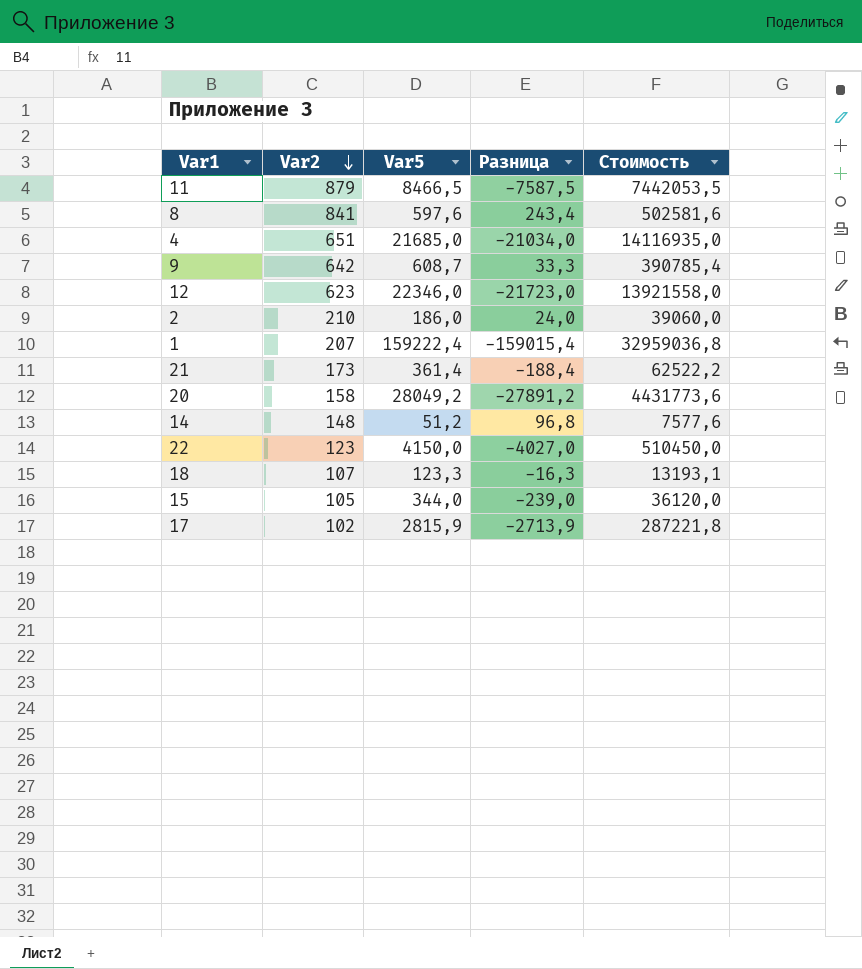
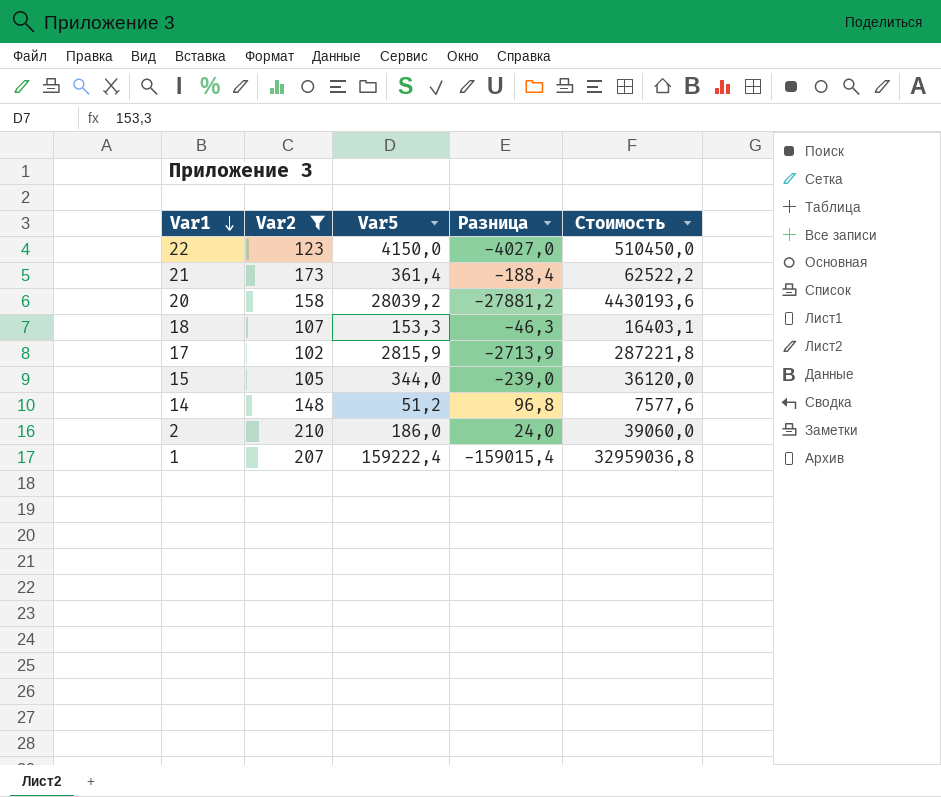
filter: none -> Var2 <= 210
row order: Var2 descending -> Var1 descending
20 | Var5: 28049,2 -> 28039,2
20 | Разница: -27891,2 -> -27881,2
20 | Стоимость: 4431773,6 -> 4430193,6
18 | Var5: 123,3 -> 153,3
18 | Разница: -16,3 -> -46,3
18 | Стоимость: 13193,1 -> 16403,1

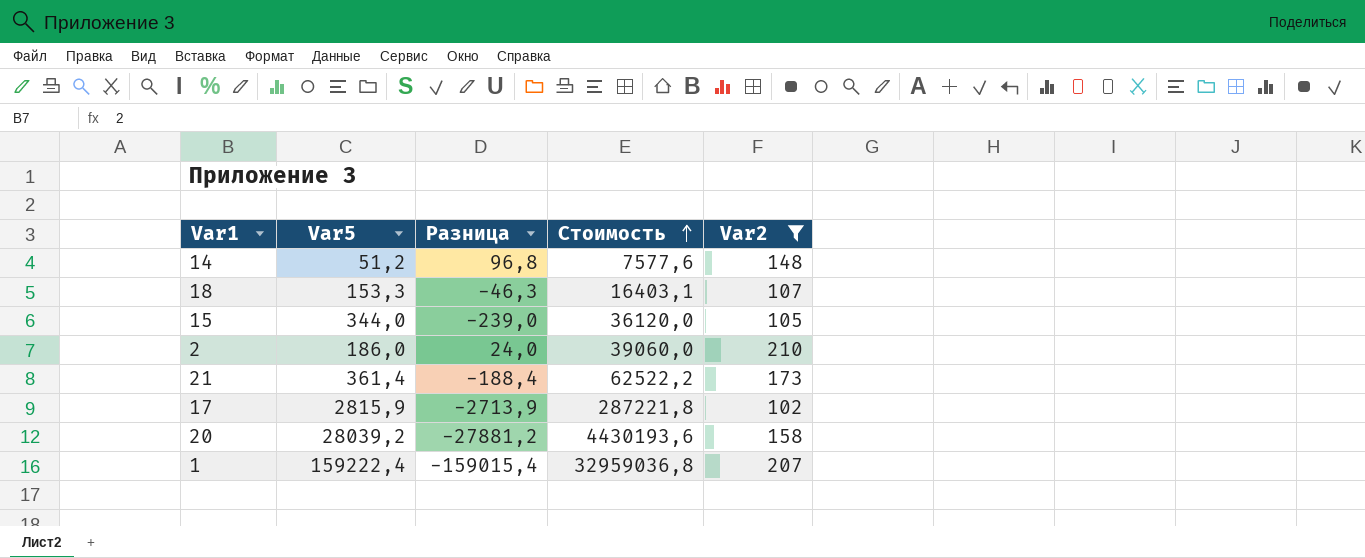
row order: Var1 descending -> Стоимость ascending
column Var2 | position: 2 -> 5
row 22: 123 | 4150,0 | -4027,0 | 510450,0 -> none

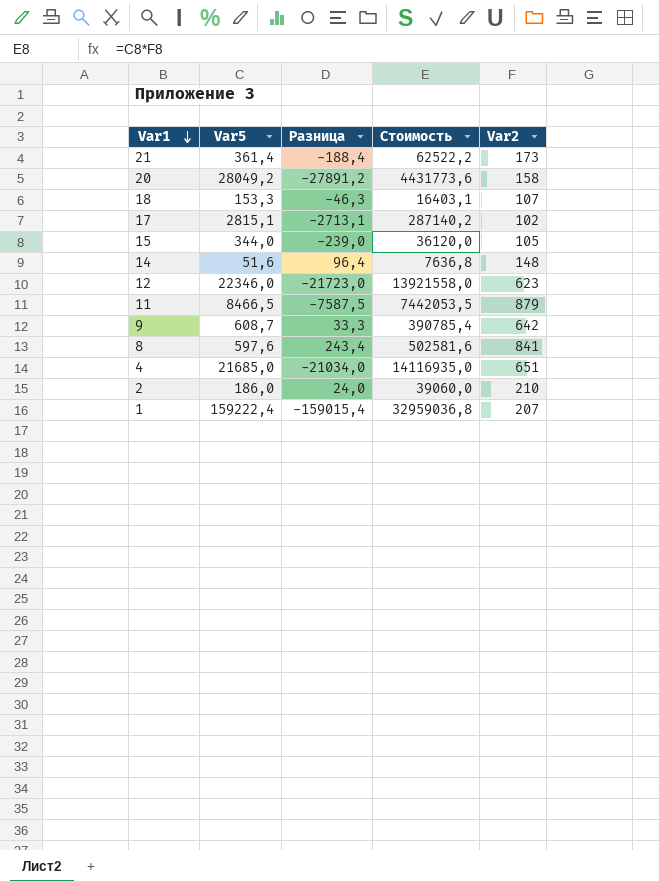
filter: Var2 <= 210 -> none
row order: Стоимость ascending -> Var1 descending
20 | Var5: 28039,2 -> 28049,2
20 | Разница: -27881,2 -> -27891,2
20 | Стоимость: 4430193,6 -> 4431773,6
17 | Var5: 2815,9 -> 2815,1
17 | Разница: -2713,9 -> -2713,1
17 | Стоимость: 287221,8 -> 287140,2
14 | Var5: 51,2 -> 51,6
14 | Разница: 96,8 -> 96,4
14 | Стоимость: 7577,6 -> 7636,8

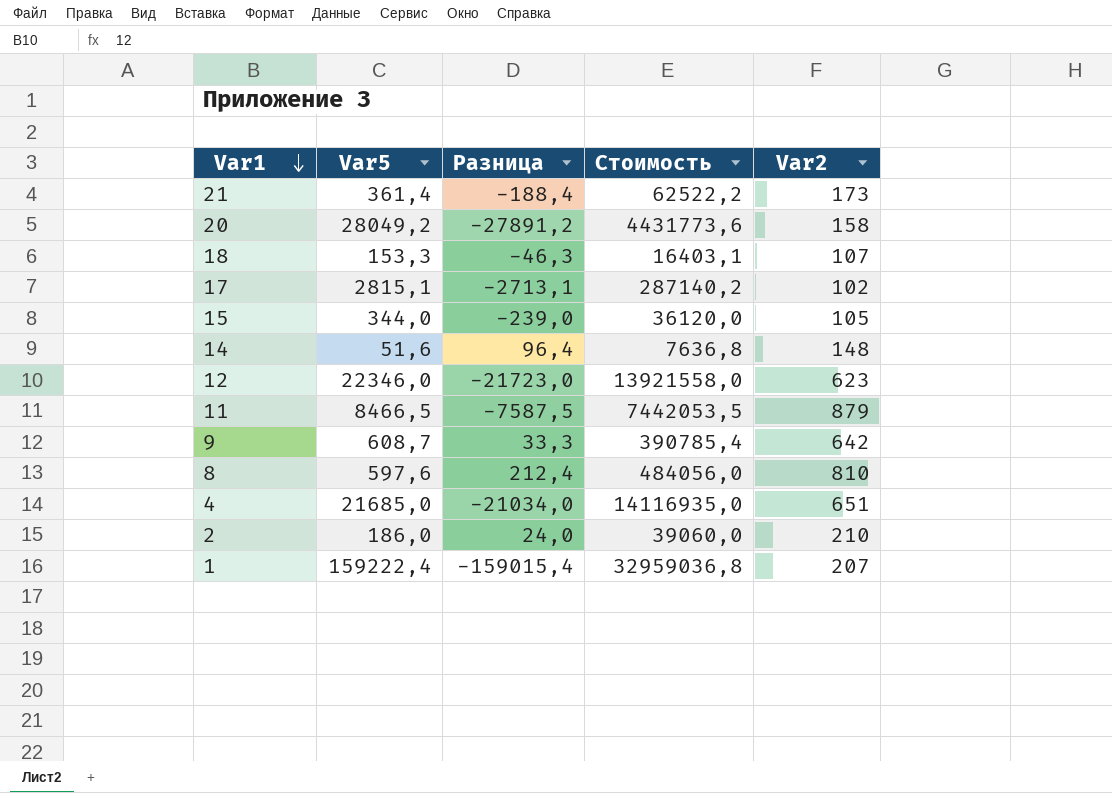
8 | Разница: 243,4 -> 212,4
8 | Стоимость: 502581,6 -> 484056,0
8 | Var2: 841 -> 810

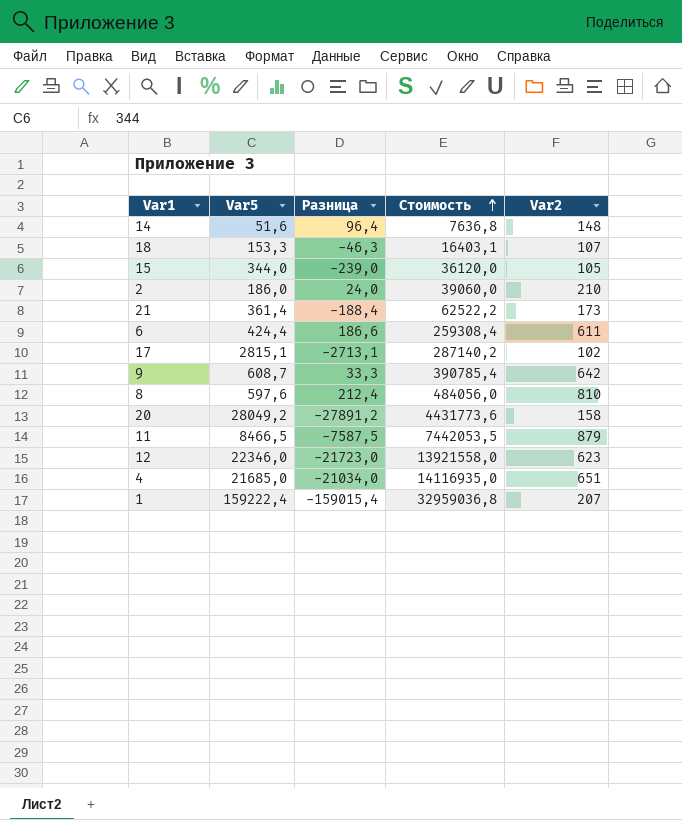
row order: Var1 descending -> Стоимость ascending
row 6: none -> 424,4 | 186,6 | 259308,4 | 611

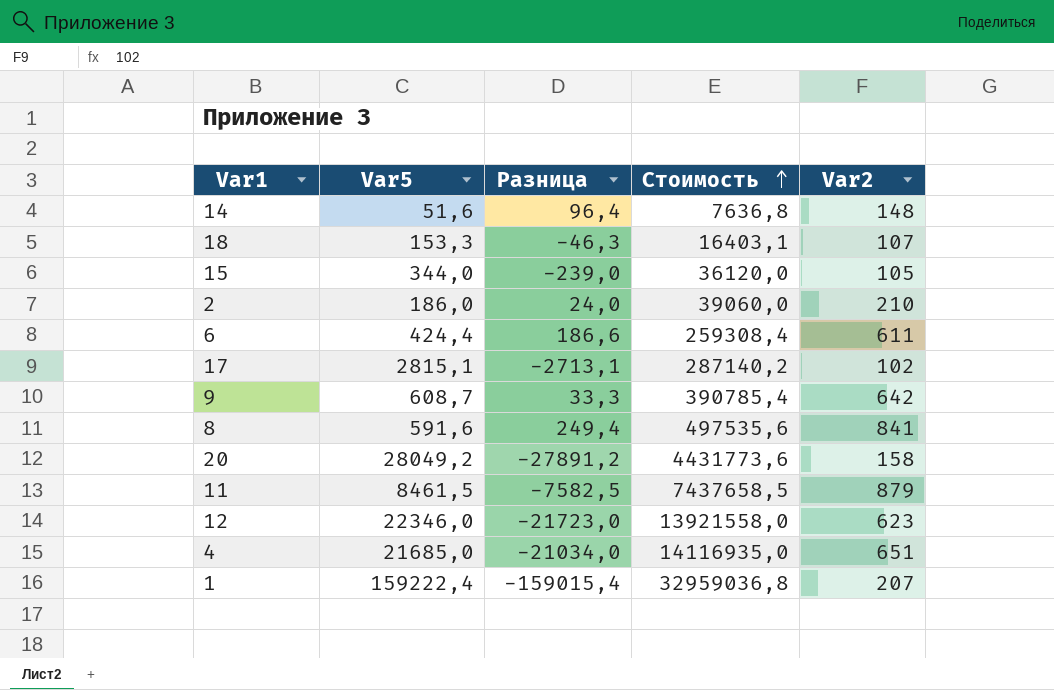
row 21: 361,4 | -188,4 | 62522,2 | 173 -> none
8 | Var5: 597,6 -> 591,6
8 | Разница: 212,4 -> 249,4
8 | Стоимость: 484056,0 -> 497535,6
8 | Var2: 810 -> 841
11 | Var5: 8466,5 -> 8461,5
11 | Разница: -7587,5 -> -7582,5
11 | Стоимость: 7442053,5 -> 7437658,5

